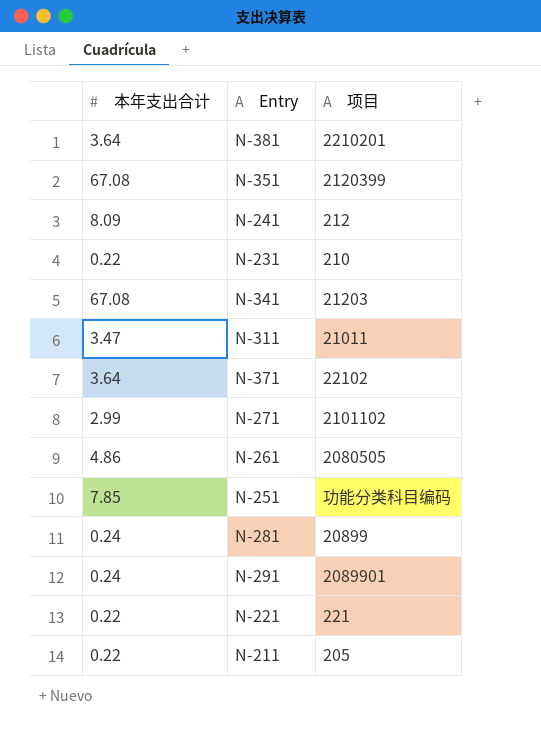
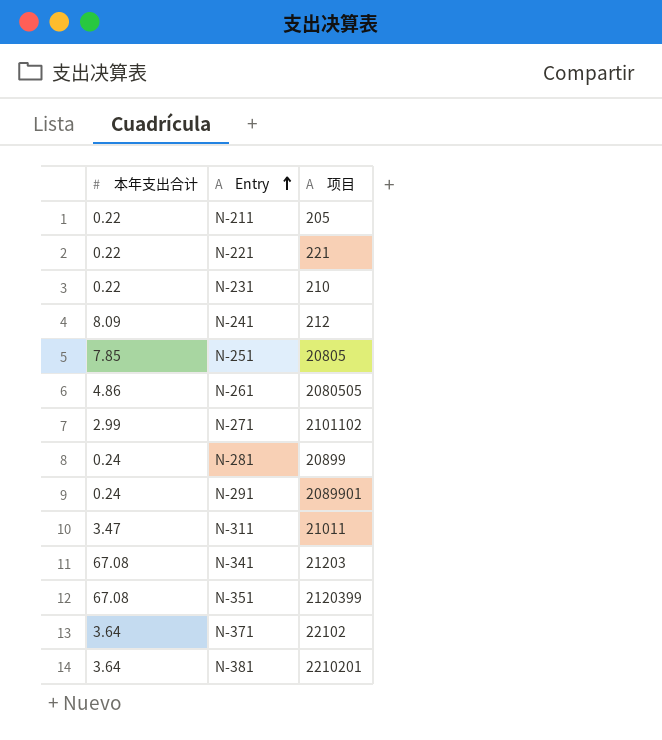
row order: none -> Entry ascending
N-251 | 项目: 功能分类科目编码 -> 20805

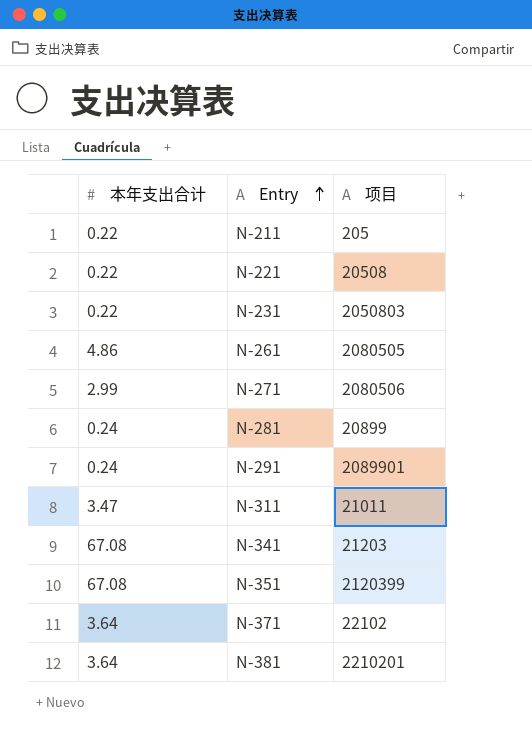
row N-241: 8.09 | 212 -> none
row N-251: 7.85 | 20805 -> none
N-221 | 项目: 221 -> 20508
N-231 | 项目: 210 -> 2050803
N-271 | 项目: 2101102 -> 2080506

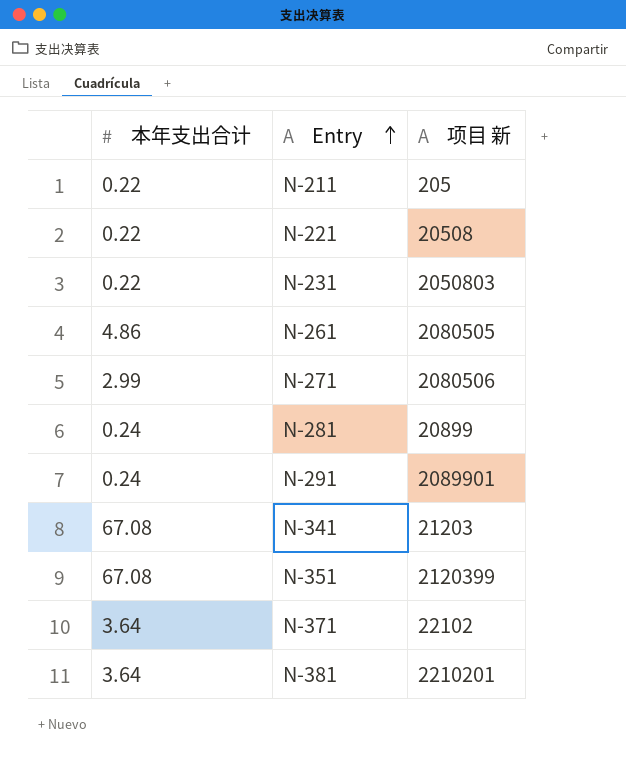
column name: 项目 -> 项目 新
row N-311: 3.47 | 21011 -> none

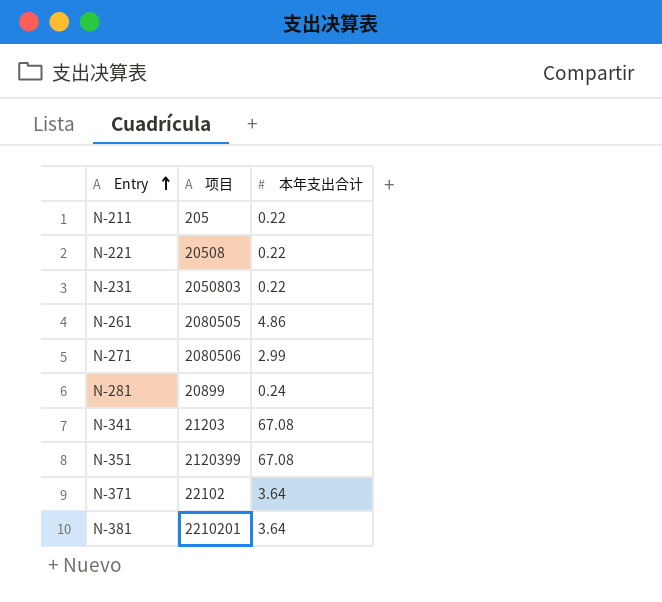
column name: 项目 新 -> 项目
column 本年支出合计 | position: 1 -> 3
row N-291: 0.24 | 2089901 -> none

